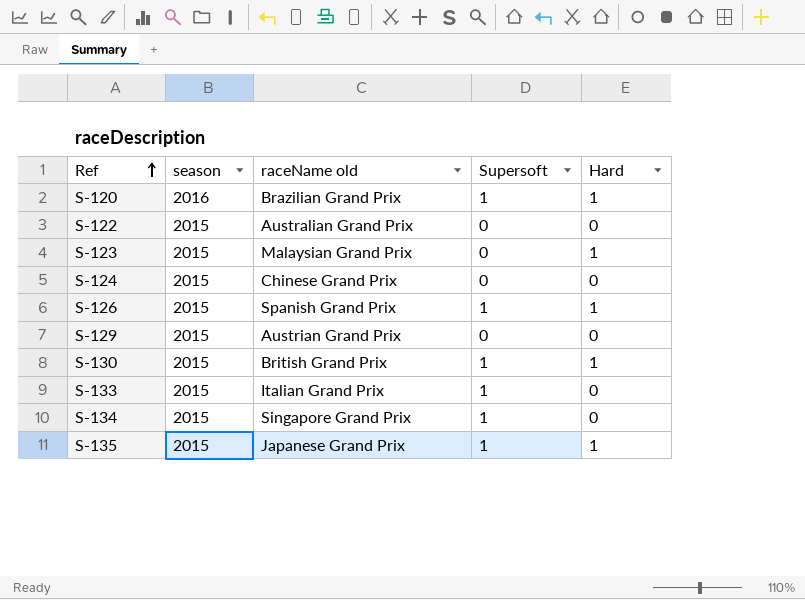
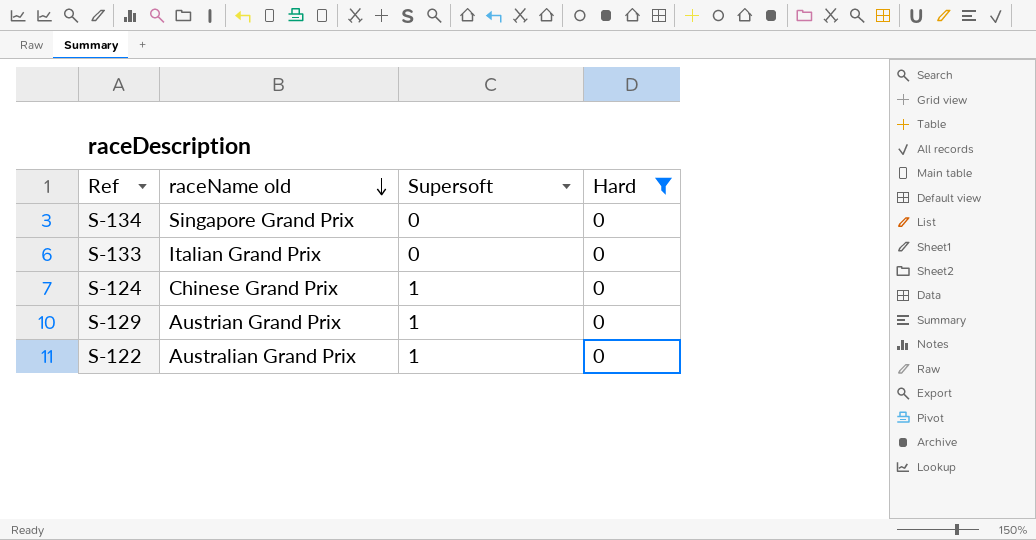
filter: none -> Hard = 0
row order: Ref ascending -> raceName old descending
column season | position: 2 -> none
S-134 | Supersoft: 1 -> 0
S-133 | Supersoft: 1 -> 0
S-124 | Supersoft: 0 -> 1
S-129 | Supersoft: 0 -> 1
S-122 | Supersoft: 0 -> 1

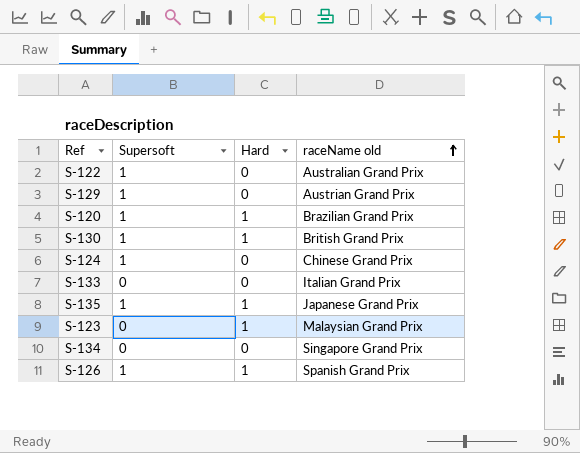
filter: Hard = 0 -> none
row order: raceName old descending -> raceName old ascending
column raceName old | position: 2 -> 4

